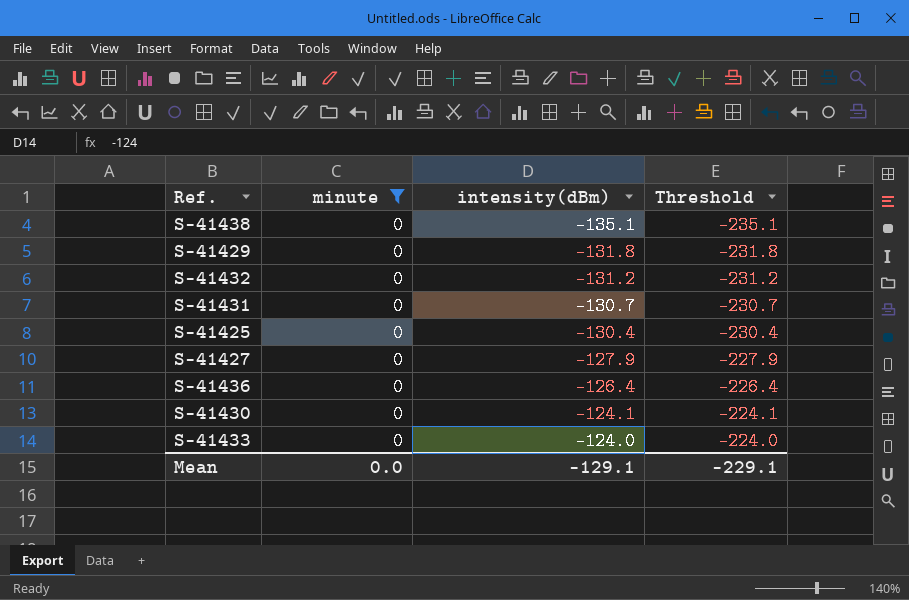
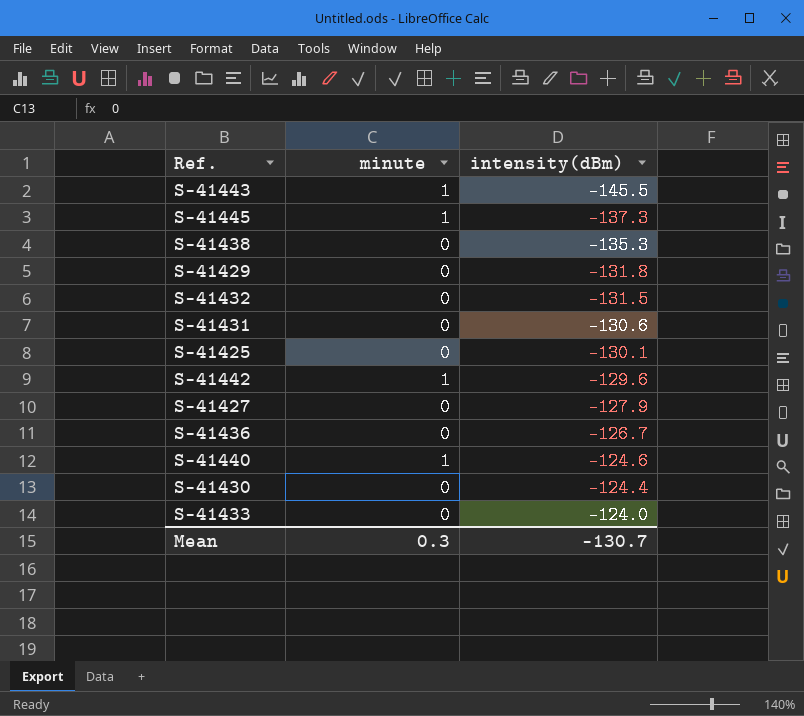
filter: minute = 0 -> none
column Threshold | formula: [intensity(dBm)] - 100 -> none
S-41438 | intensity(dBm): -135.1 -> -135.3
S-41432 | intensity(dBm): -131.2 -> -131.5
S-41431 | intensity(dBm): -130.7 -> -130.6
S-41425 | intensity(dBm): -130.4 -> -130.1
S-41436 | intensity(dBm): -126.4 -> -126.7
S-41430 | intensity(dBm): -124.1 -> -124.4
Mean | minute: 0.0 -> 0.3
Mean | intensity(dBm): -129.1 -> -130.7

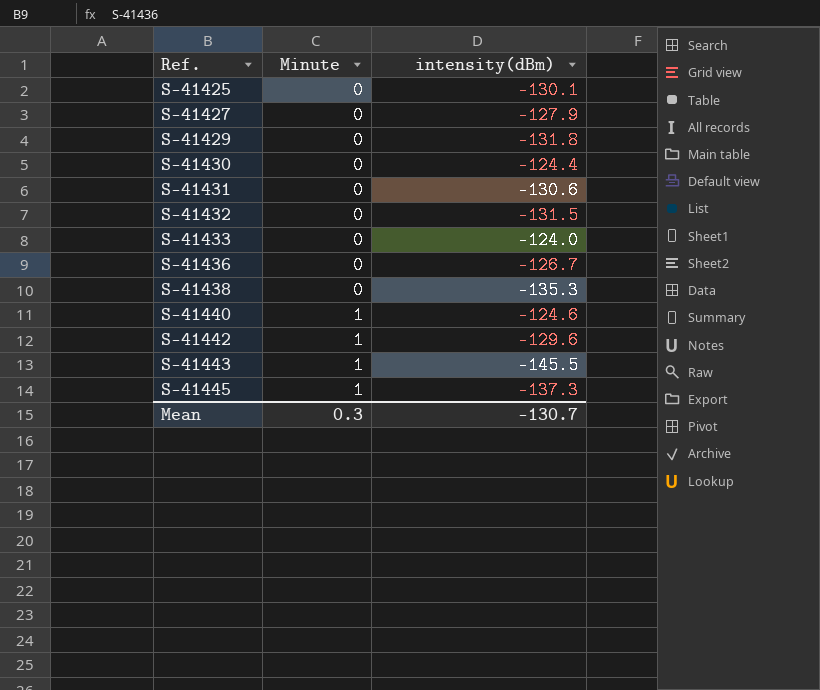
row order: intensity(dBm) ascending -> Ref. ascending
column name: minute -> Minute

